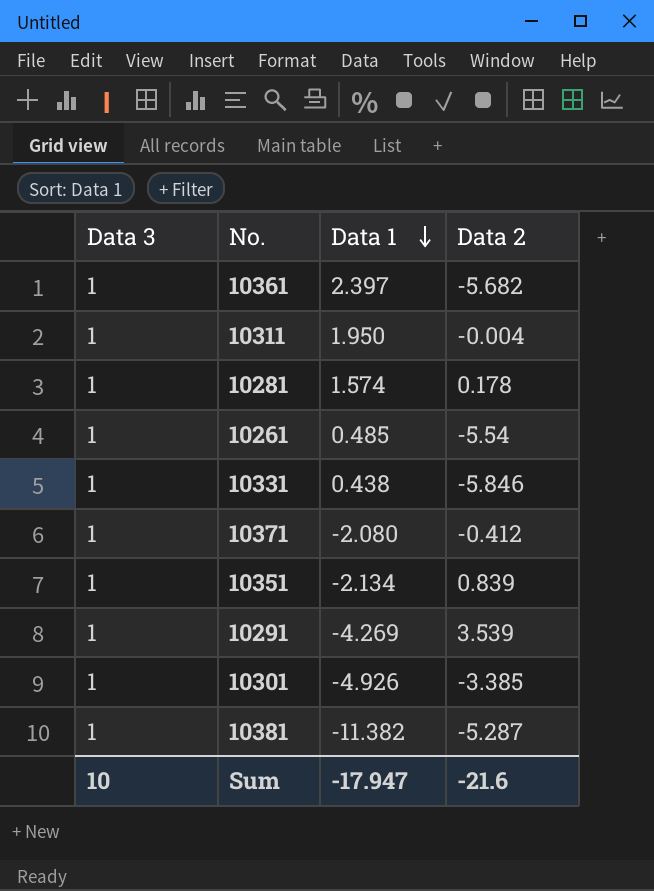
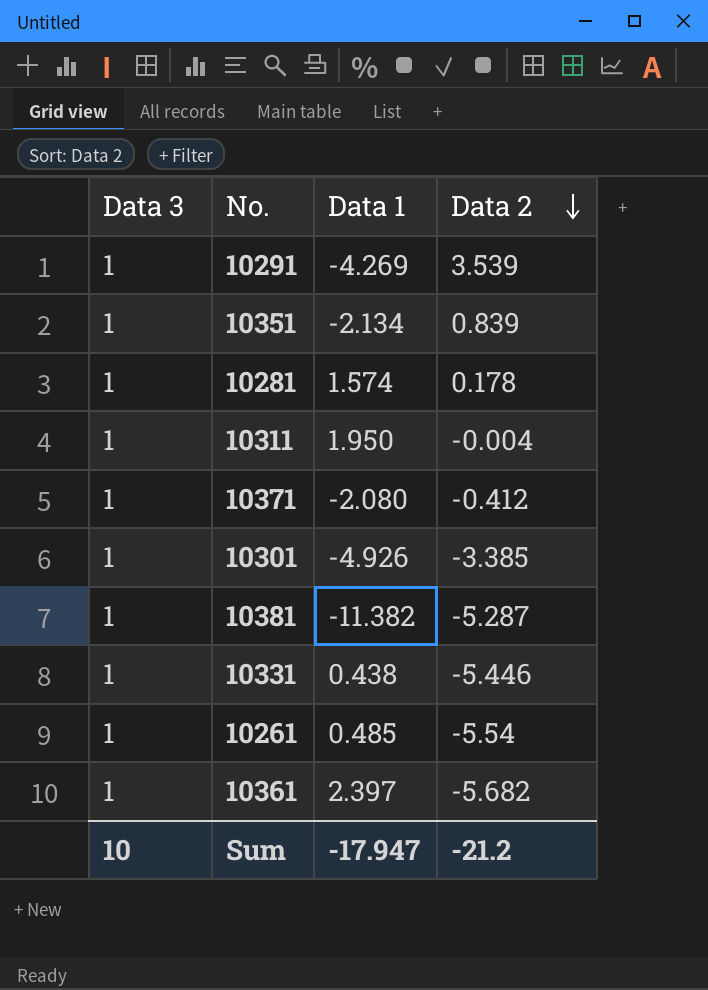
row order: Data 1 descending -> Data 2 descending
10331 | Data 2: -5.846 -> -5.446
Sum | Data 2: -21.6 -> -21.2

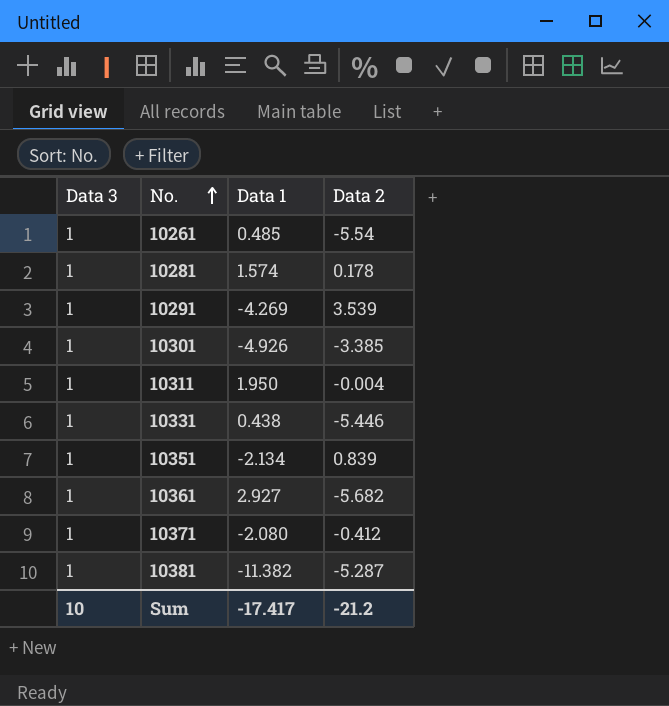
row order: Data 2 descending -> No. ascending
10361 | Data 1: 2.397 -> 2.927
Sum | Data 1: -17.947 -> -17.417

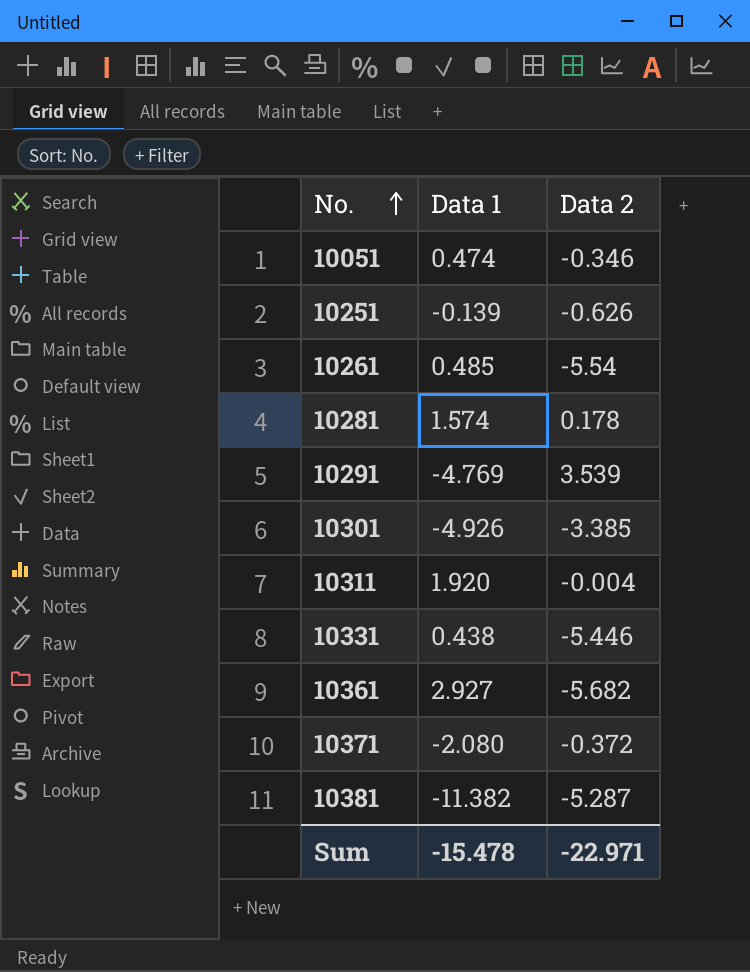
column Data 3 | position: 1 -> none
row 10351: 1 | -2.134 | 0.839 -> none
row 10051: none -> 0.474 | -0.346
row 10251: none -> -0.139 | -0.626
10291 | Data 1: -4.269 -> -4.769
10311 | Data 1: 1.950 -> 1.920
10371 | Data 2: -0.412 -> -0.372
Sum | Data 1: -17.417 -> -15.478
Sum | Data 2: -21.2 -> -22.971

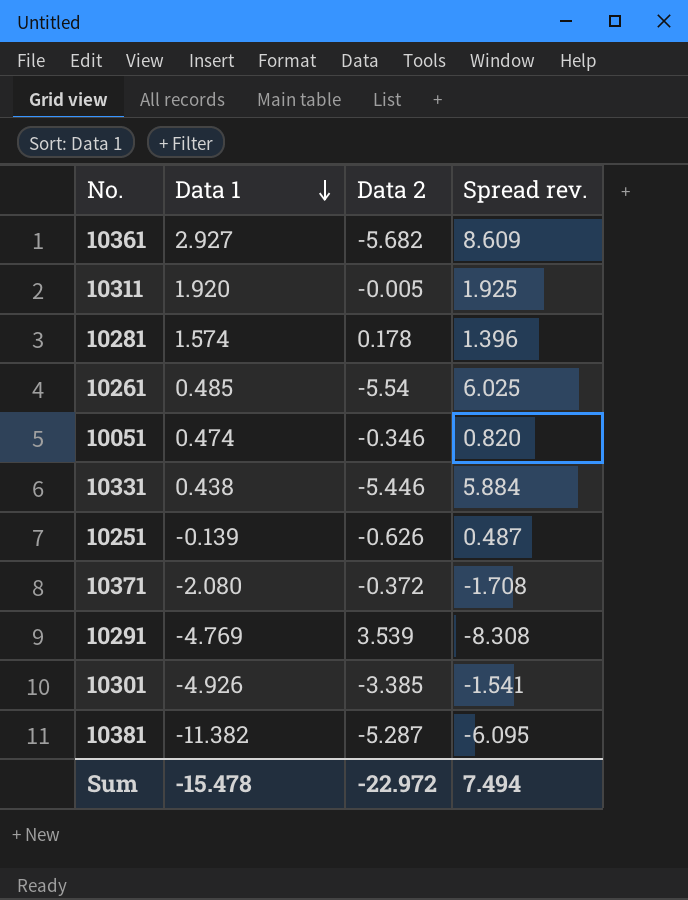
row order: No. ascending -> Data 1 descending
column Spread rev. | formula: none -> [Data 1] - [Data 2]
10311 | Data 2: -0.004 -> -0.005
Sum | Data 2: -22.971 -> -22.972

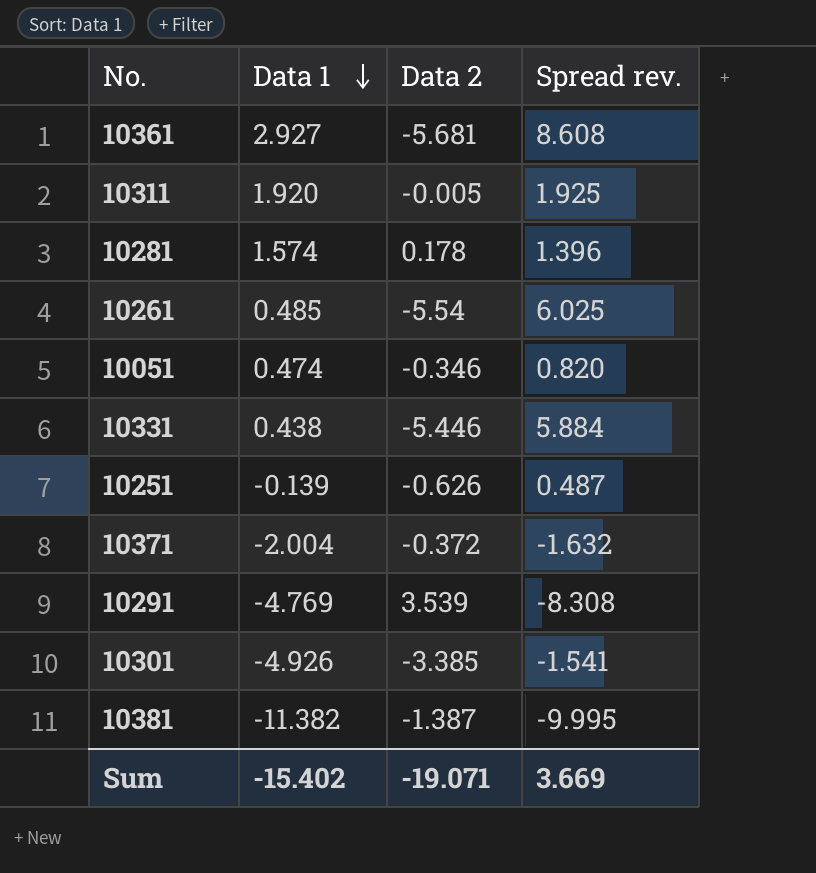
10361 | Data 2: -5.682 -> -5.681
10361 | Spread rev.: 8.609 -> 8.608
10371 | Data 1: -2.080 -> -2.004
10371 | Spread rev.: -1.708 -> -1.632
10381 | Data 2: -5.287 -> -1.387
10381 | Spread rev.: -6.095 -> -9.995
Sum | Data 1: -15.478 -> -15.402
Sum | Data 2: -22.972 -> -19.071
Sum | Spread rev.: 7.494 -> 3.669

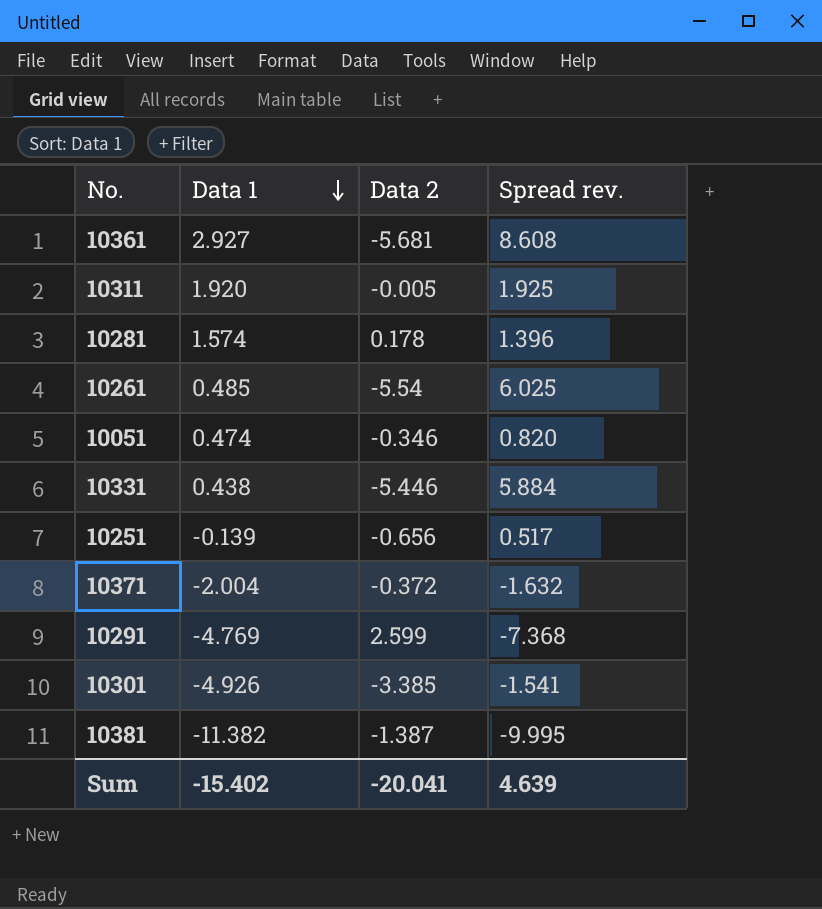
10251 | Data 2: -0.626 -> -0.656
10251 | Spread rev.: 0.487 -> 0.517
10291 | Data 2: 3.539 -> 2.599
10291 | Spread rev.: -8.308 -> -7.368
Sum | Data 2: -19.071 -> -20.041
Sum | Spread rev.: 3.669 -> 4.639

